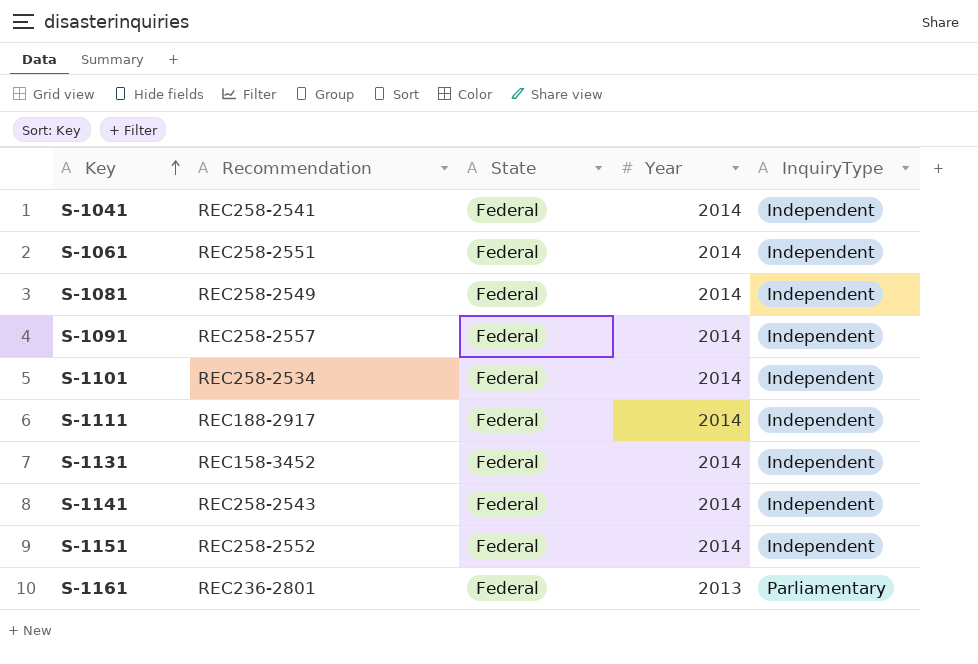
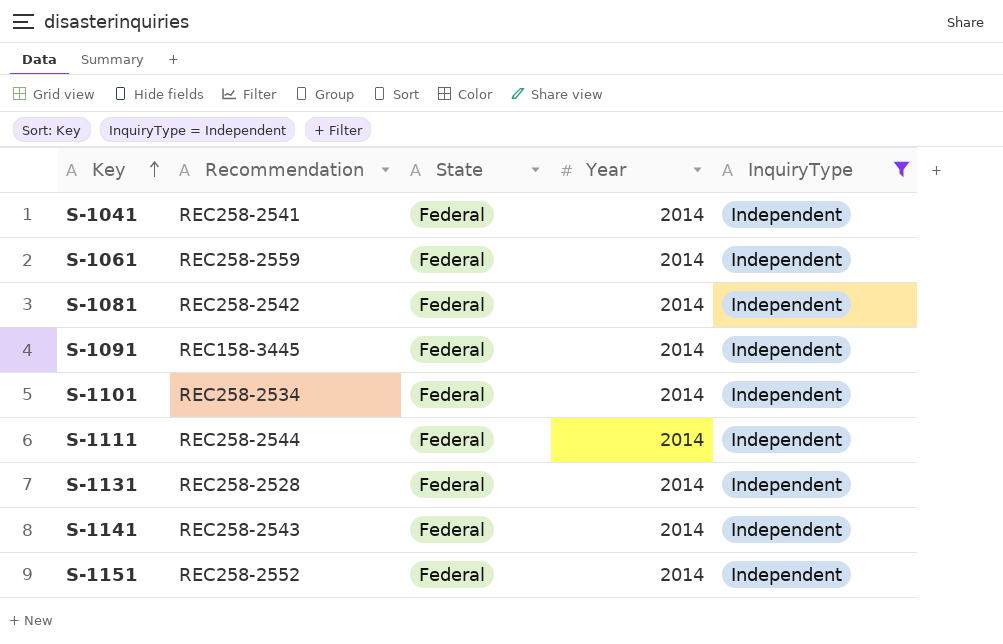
filter: none -> InquiryType = Independent
S-1061 | Recommendation: REC258-2551 -> REC258-2559
S-1081 | Recommendation: REC258-2549 -> REC258-2542
S-1091 | Recommendation: REC258-2557 -> REC158-3445
S-1111 | Recommendation: REC188-2917 -> REC258-2544
S-1131 | Recommendation: REC158-3452 -> REC258-2528

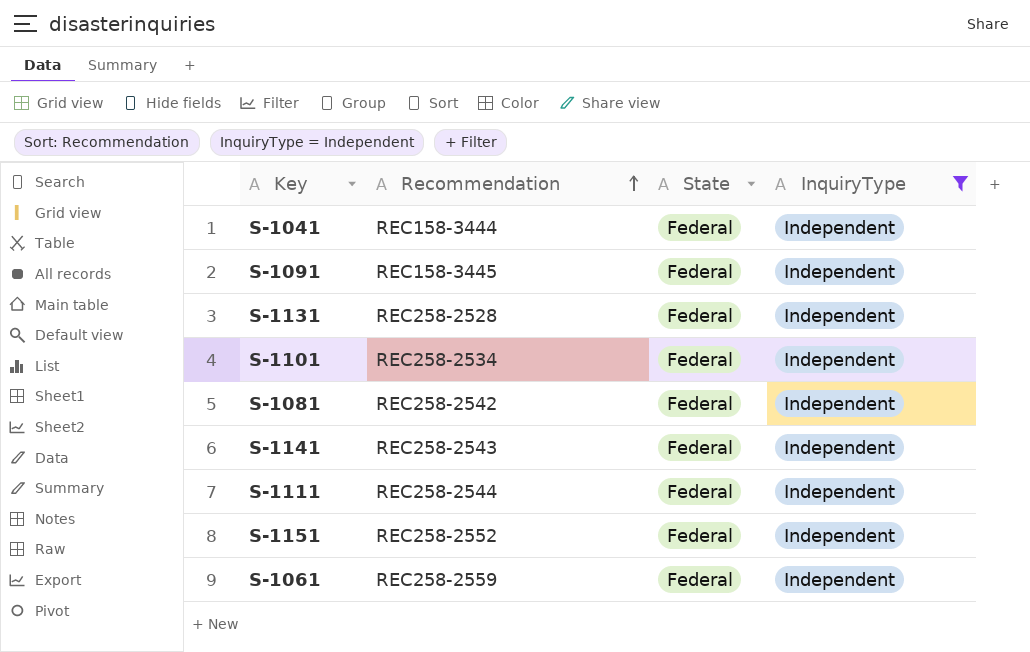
row order: Key ascending -> Recommendation ascending
column Year | position: 4 -> none
S-1041 | Recommendation: REC258-2541 -> REC158-3444

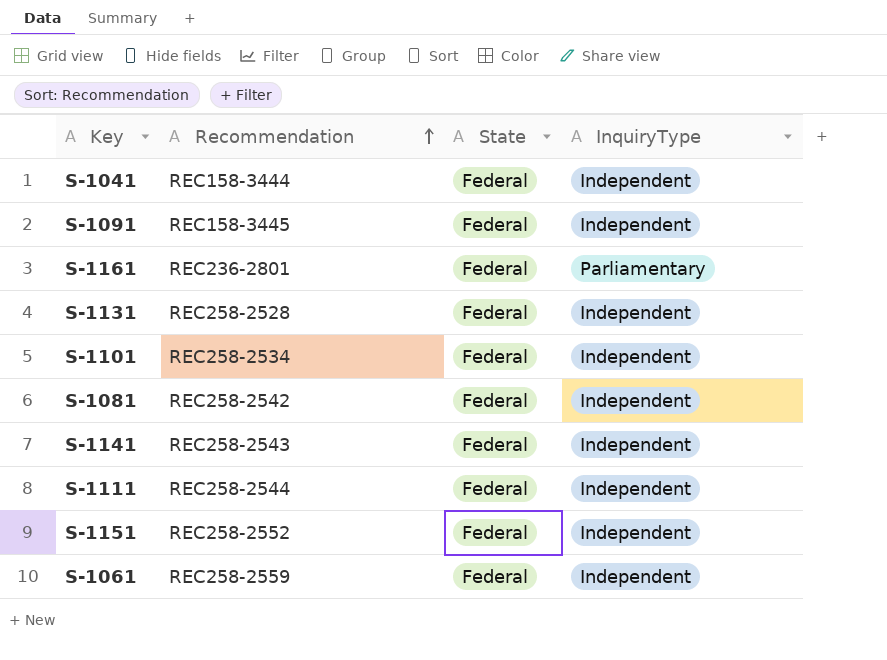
filter: InquiryType = Independent -> none

